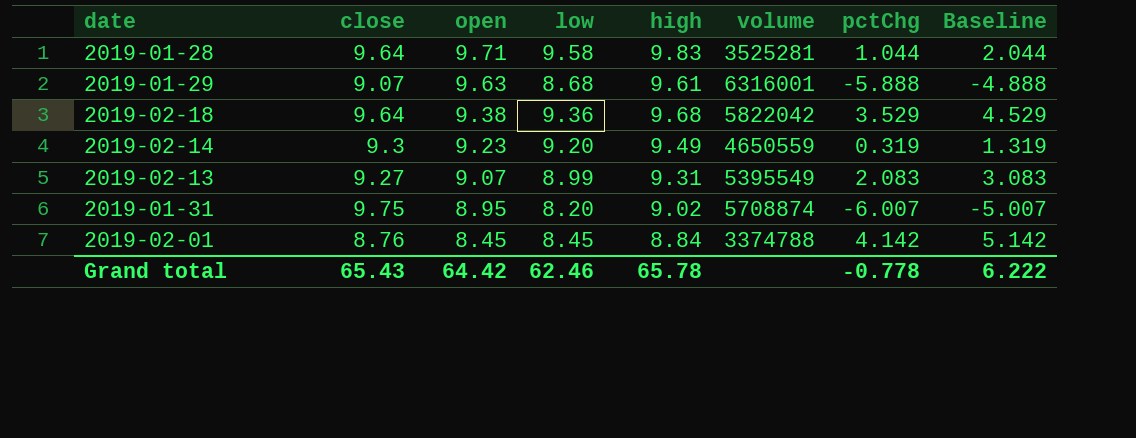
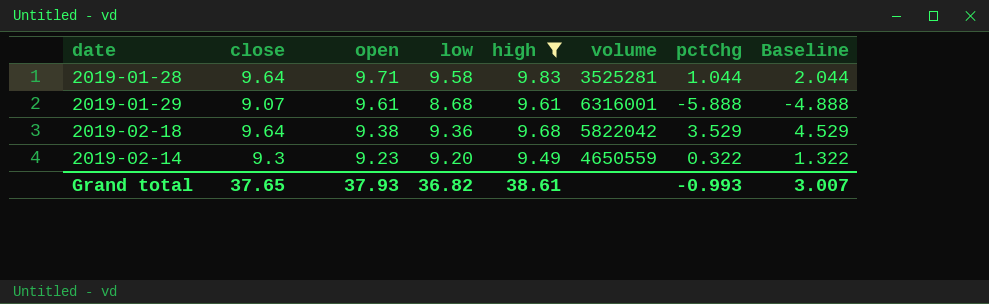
filter: none -> high >= 9.49
2019-01-29 | open: 9.63 -> 9.61
2019-02-14 | pctChg: 0.319 -> 0.322
2019-02-14 | Baseline: 1.319 -> 1.322
Grand total | close: 65.43 -> 37.65
Grand total | open: 64.42 -> 37.93
Grand total | low: 62.46 -> 36.82
Grand total | high: 65.78 -> 38.61
Grand total | pctChg: -0.778 -> -0.993
Grand total | Baseline: 6.222 -> 3.007

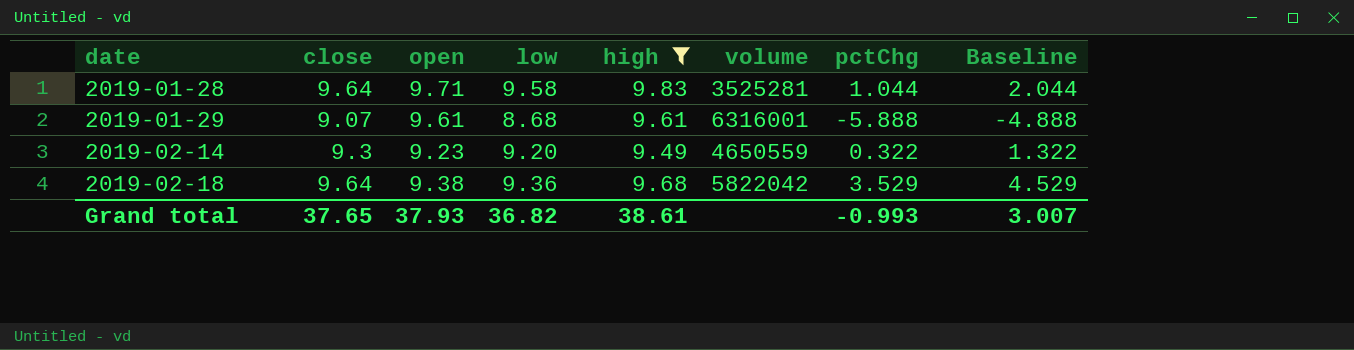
row order: open descending -> date ascending

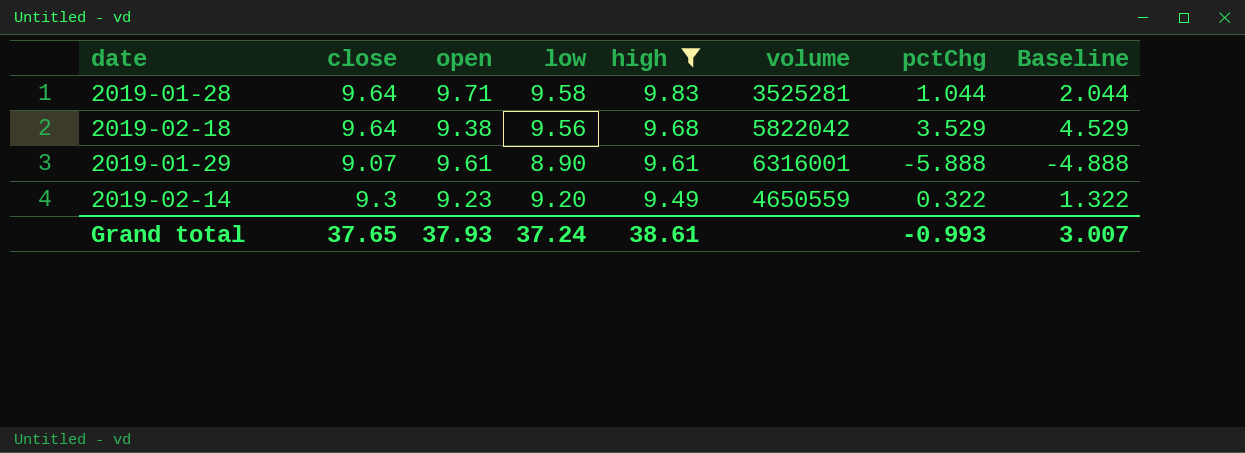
row order: date ascending -> high descending
2019-02-18 | low: 9.36 -> 9.56
2019-01-29 | low: 8.68 -> 8.90
Grand total | low: 36.82 -> 37.24

